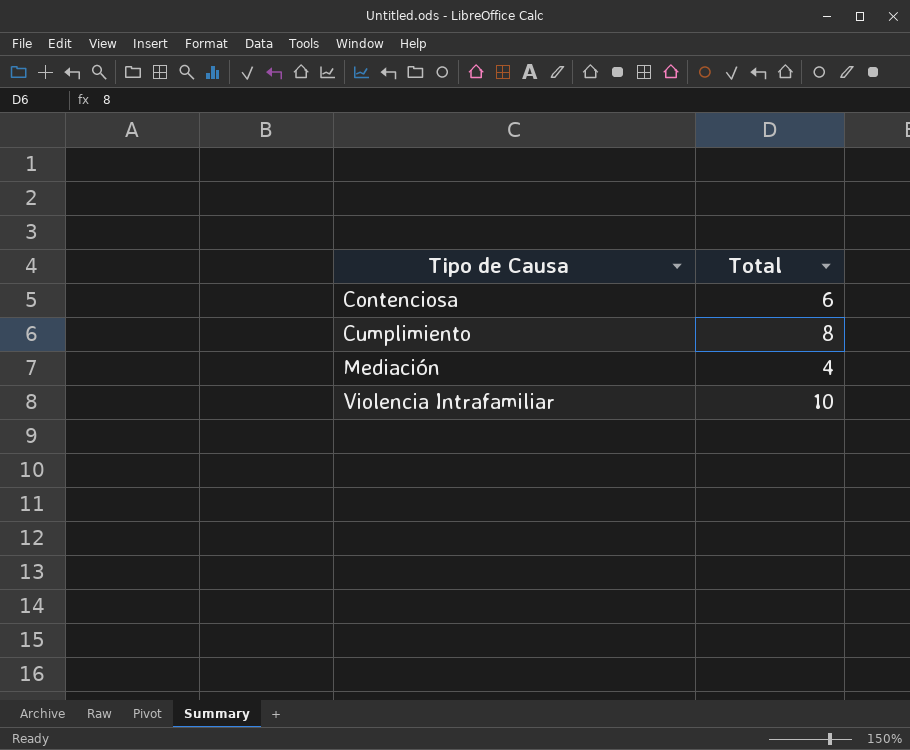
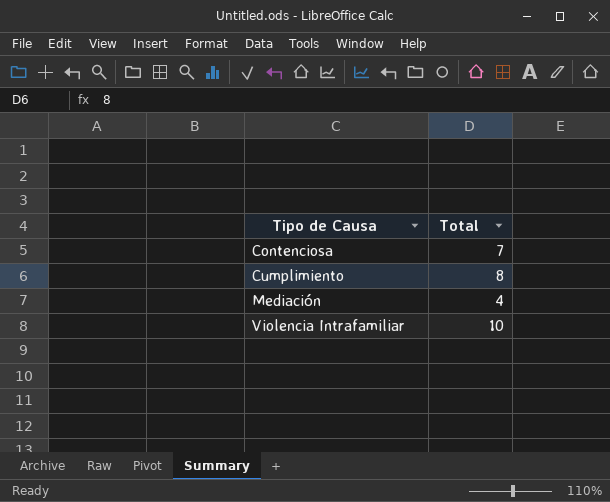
Contenciosa | Total: 6 -> 7

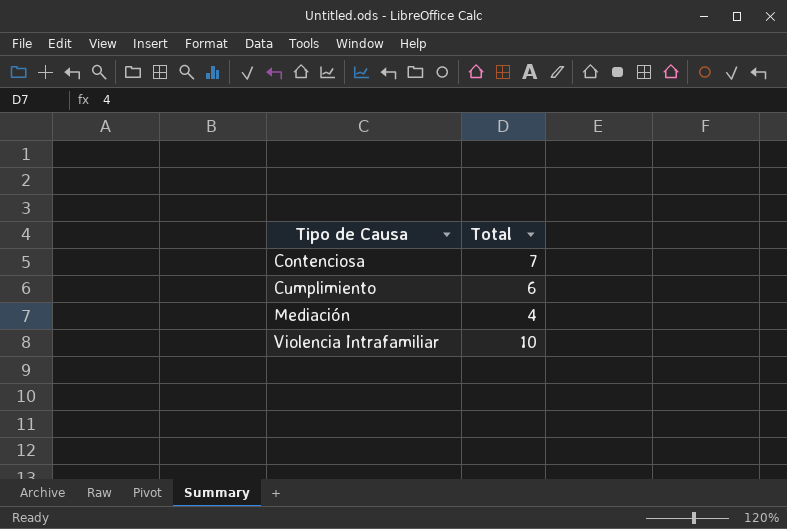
Cumplimiento | Total: 8 -> 6

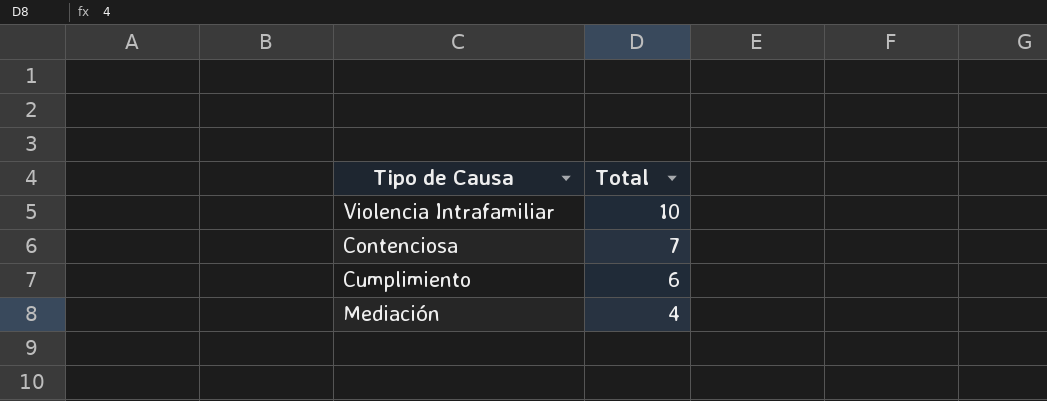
row order: Tipo de Causa ascending -> Total descending

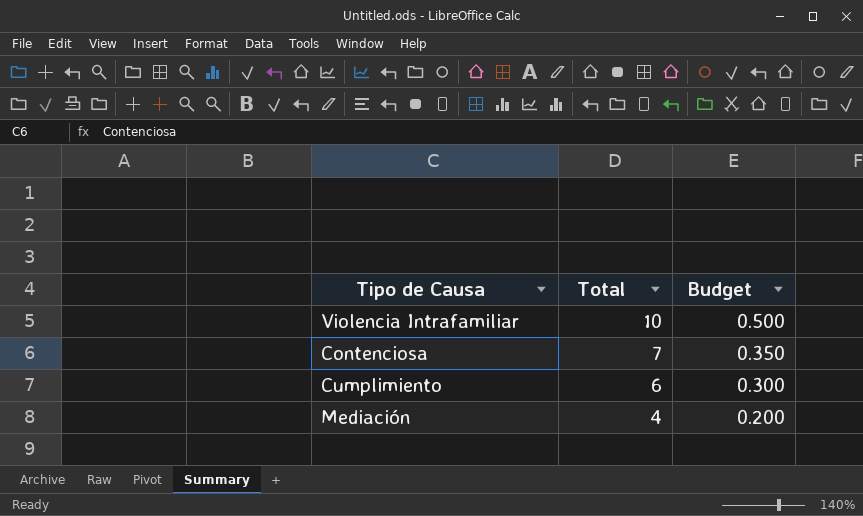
column Budget | formula: none -> [Total] * 0.05

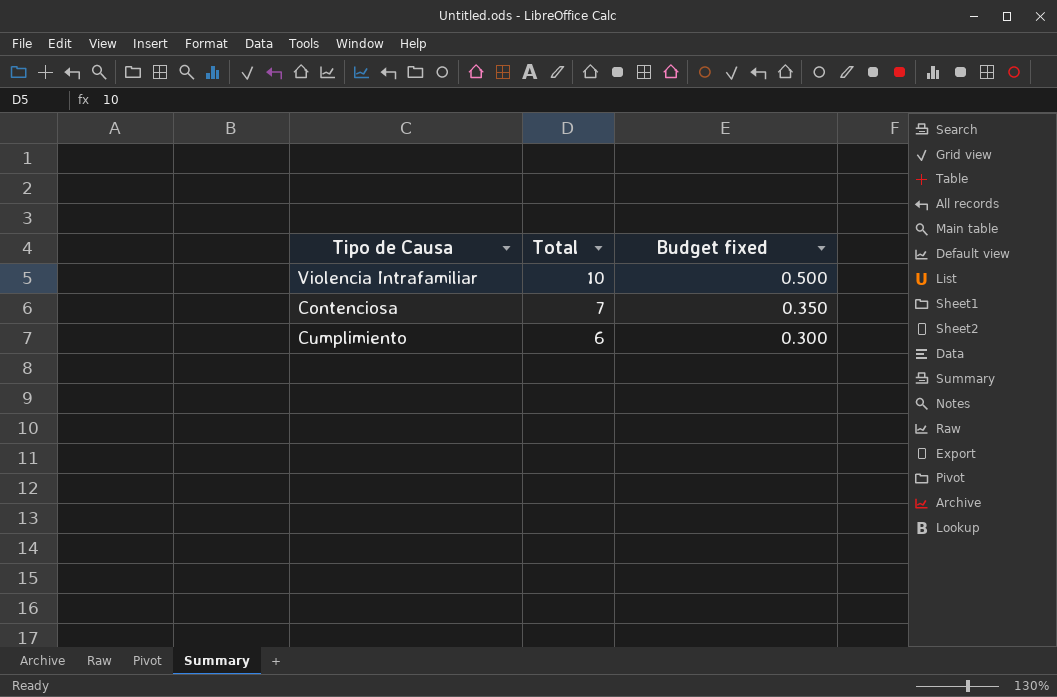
column name: Budget -> Budget fixed
row Mediación: 4 | 0.200 -> none

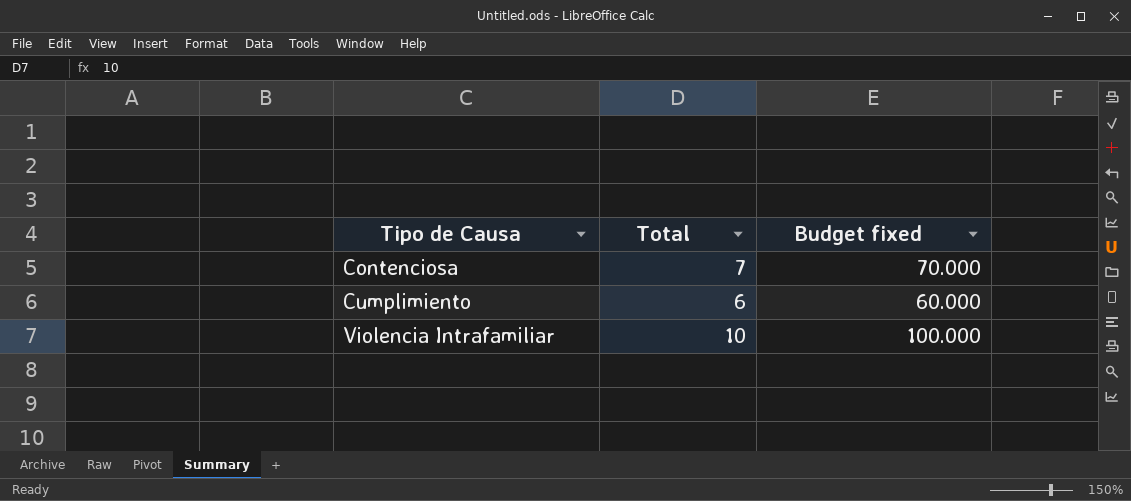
row order: Total descending -> Tipo de Causa ascending
column Budget fixed | formula: [Total] * 0.05 -> [Total] * 10

